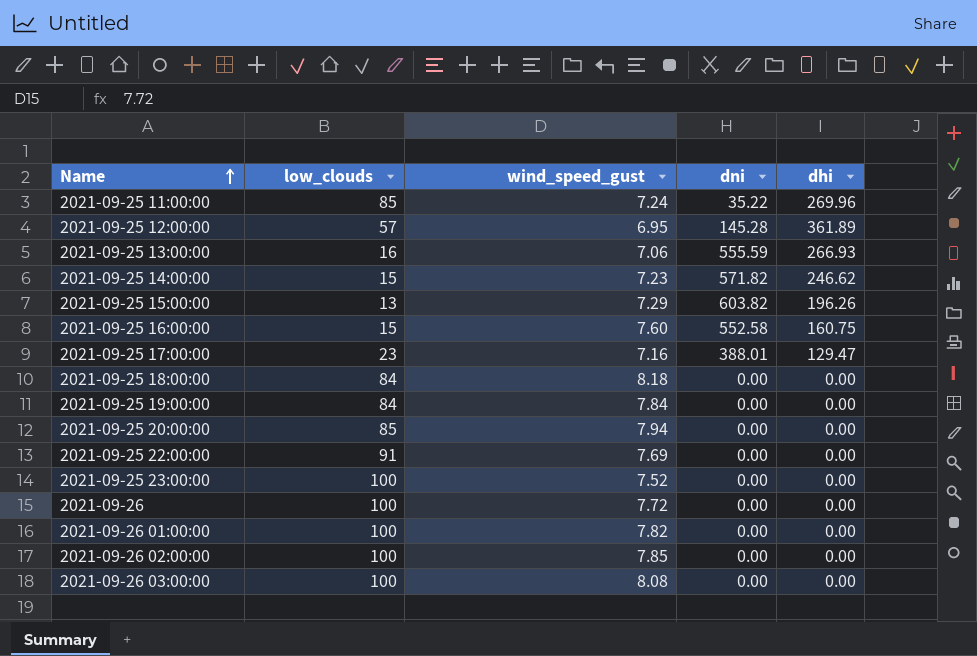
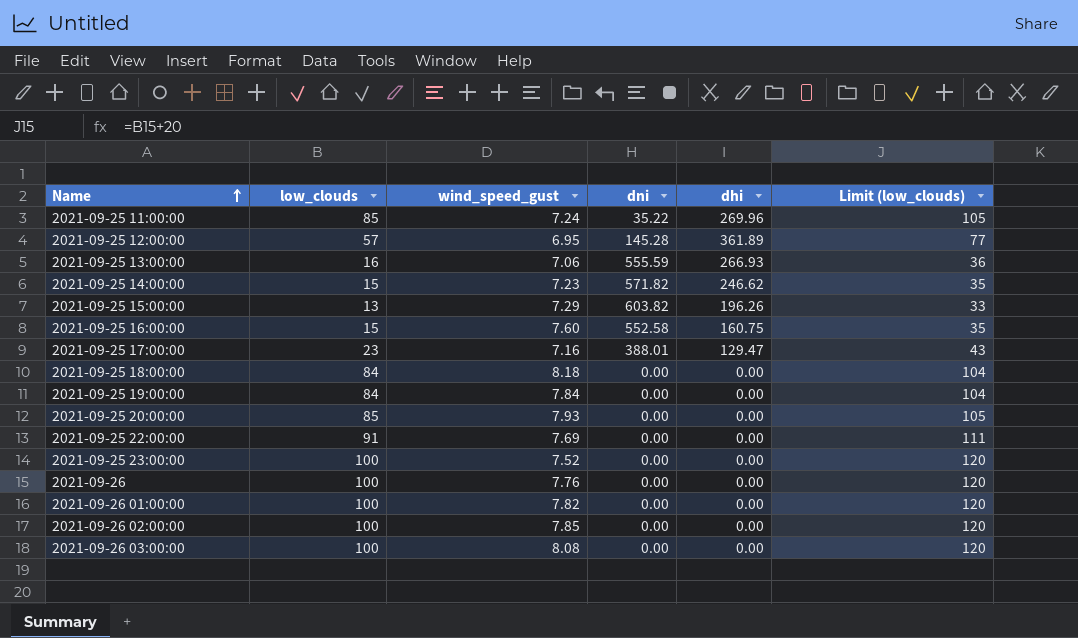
column Limit (low_clouds) | formula: none -> [low_clouds] + 20
2021-09-25 20:00:00 | wind_speed_gust: 7.94 -> 7.93
2021-09-26 | wind_speed_gust: 7.72 -> 7.76

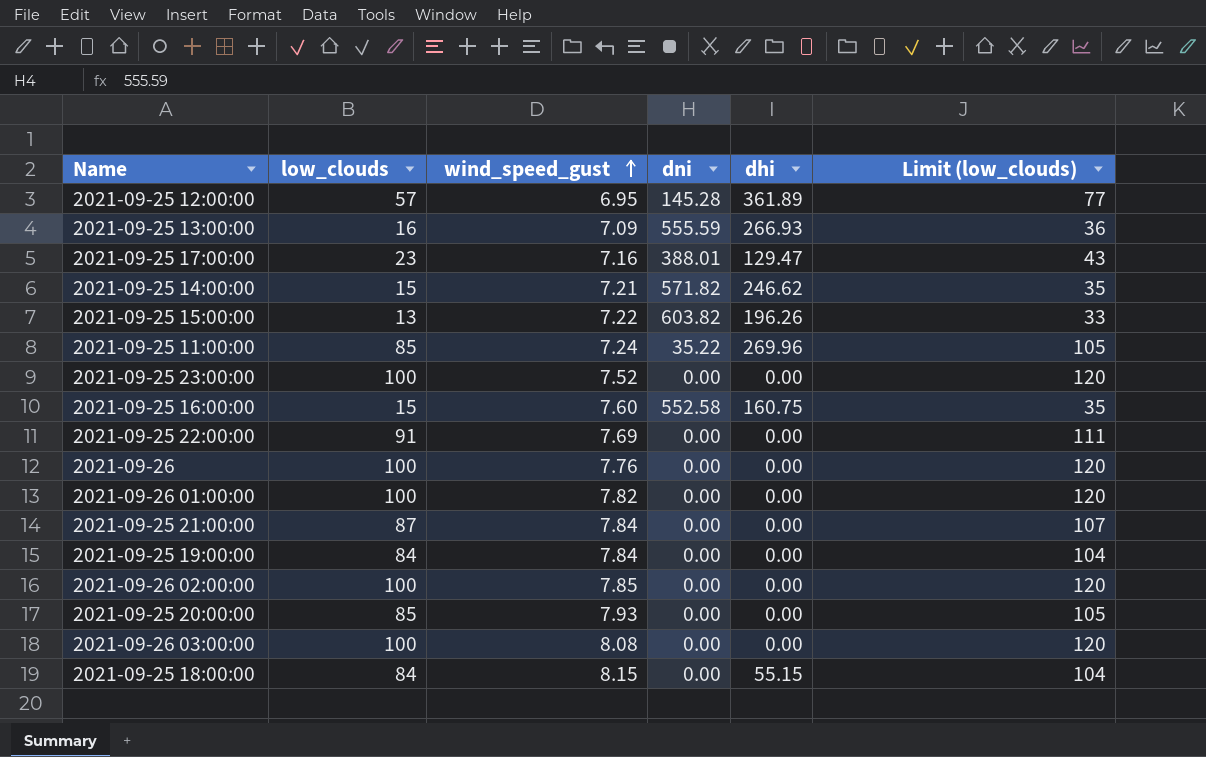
row order: Name ascending -> wind_speed_gust ascending
2021-09-25 13:00:00 | wind_speed_gust: 7.06 -> 7.09
2021-09-25 14:00:00 | wind_speed_gust: 7.23 -> 7.21
2021-09-25 15:00:00 | wind_speed_gust: 7.29 -> 7.22
row 2021-09-25 21:00:00: none -> 87 | 7.84 | 0.00 | 0.00 | 107
2021-09-25 18:00:00 | wind_speed_gust: 8.18 -> 8.15
2021-09-25 18:00:00 | dhi: 0.00 -> 55.15

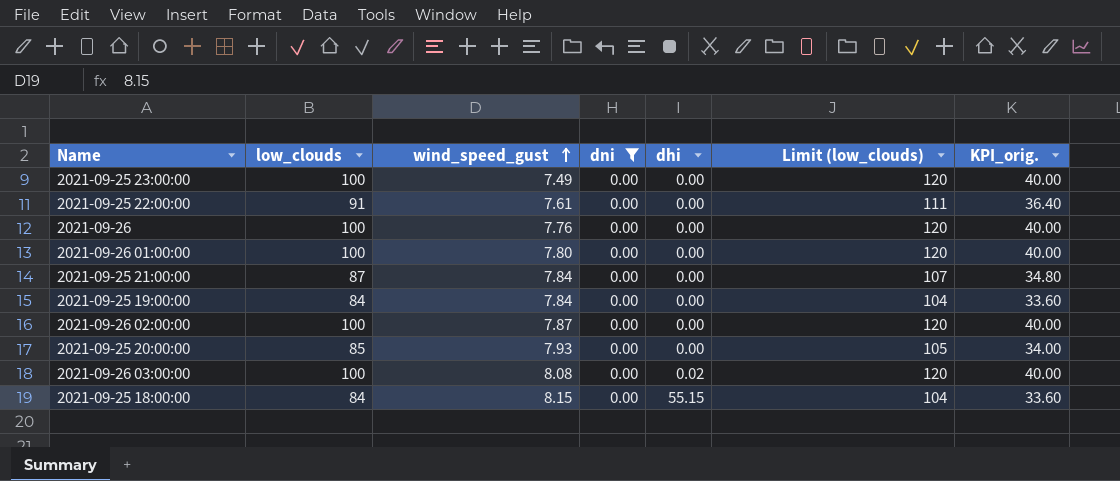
filter: none -> dni = 0.00
column KPI_orig. | formula: none -> [low_clouds] * 0.4
2021-09-25 23:00:00 | wind_speed_gust: 7.52 -> 7.49
2021-09-25 22:00:00 | wind_speed_gust: 7.69 -> 7.61
2021-09-26 01:00:00 | wind_speed_gust: 7.82 -> 7.80
2021-09-26 02:00:00 | wind_speed_gust: 7.85 -> 7.87
2021-09-26 03:00:00 | dhi: 0.00 -> 0.02

